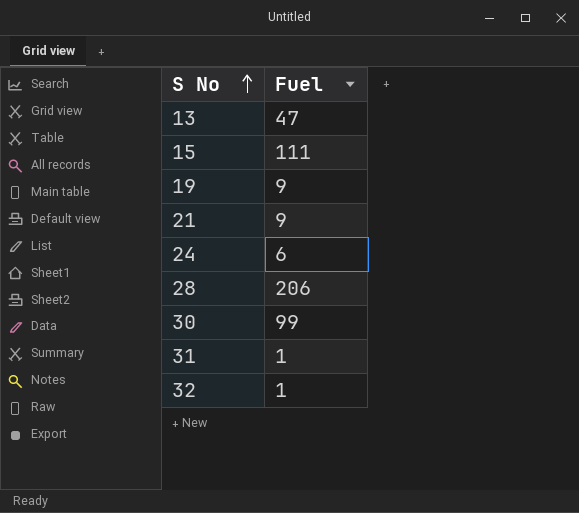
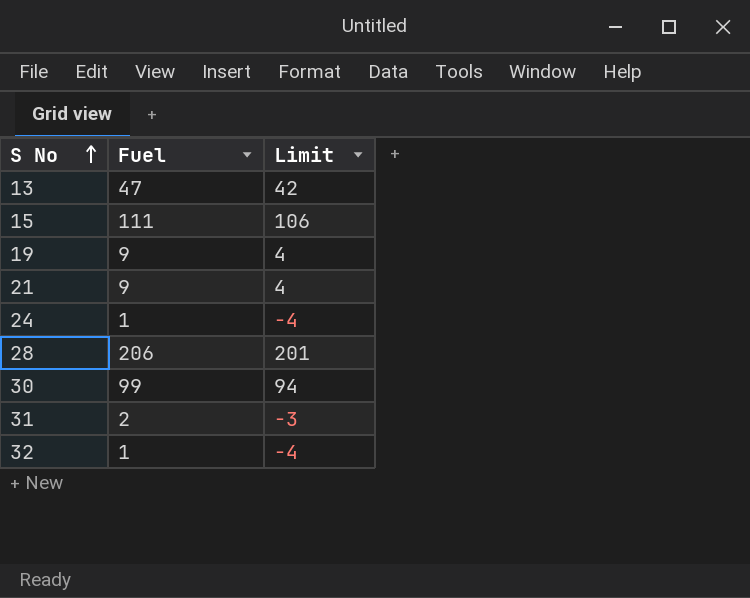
column Limit | formula: none -> [Fuel] - 5
24 | Fuel: 6 -> 1
31 | Fuel: 1 -> 2

